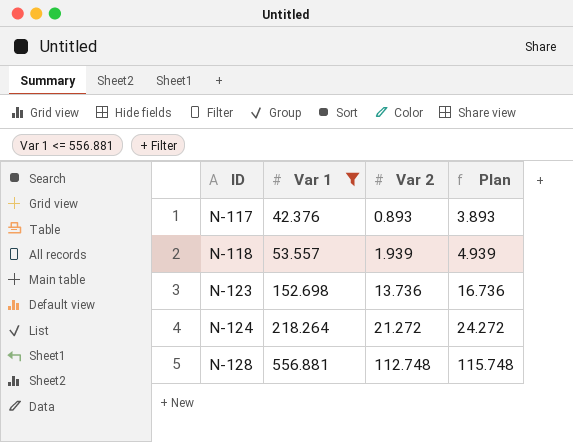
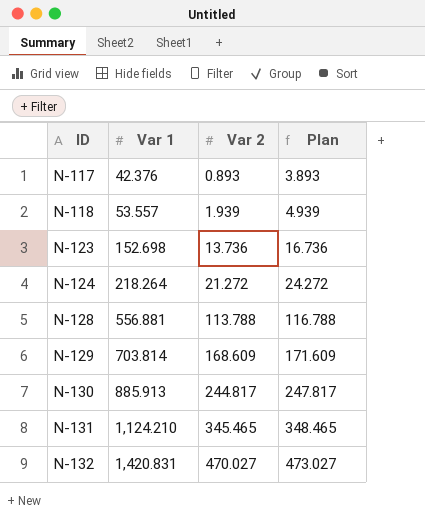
filter: Var 1 <= 556.881 -> none
N-128 | Var 2: 112.748 -> 113.788
N-128 | Plan: 115.748 -> 116.788

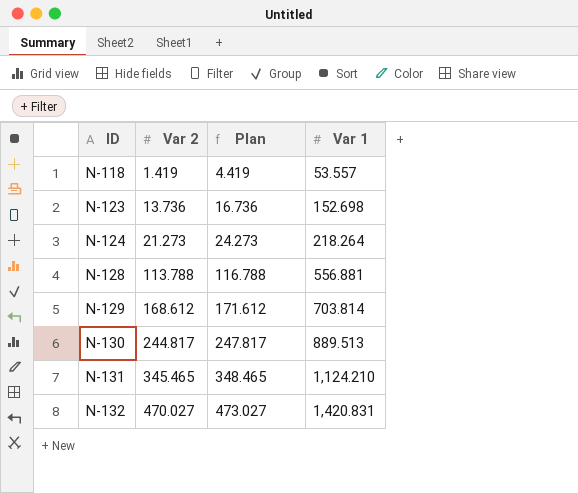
column Var 1 | position: 2 -> 4
row N-117: 42.376 | 0.893 | 3.893 -> none
N-118 | Var 2: 1.939 -> 1.419
N-118 | Plan: 4.939 -> 4.419
N-124 | Var 2: 21.272 -> 21.273
N-124 | Plan: 24.272 -> 24.273
N-129 | Var 2: 168.609 -> 168.612
N-129 | Plan: 171.609 -> 171.612
N-130 | Var 1: 885.913 -> 889.513

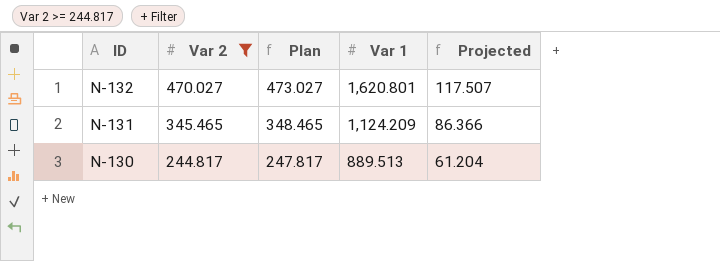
filter: none -> Var 2 >= 244.817
row order: ID ascending -> ID descending
column Projected | formula: none -> [Var 2] * 0.25
N-132 | Var 1: 1,420.831 -> 1,620.801
N-131 | Var 1: 1,124.210 -> 1,124.209

